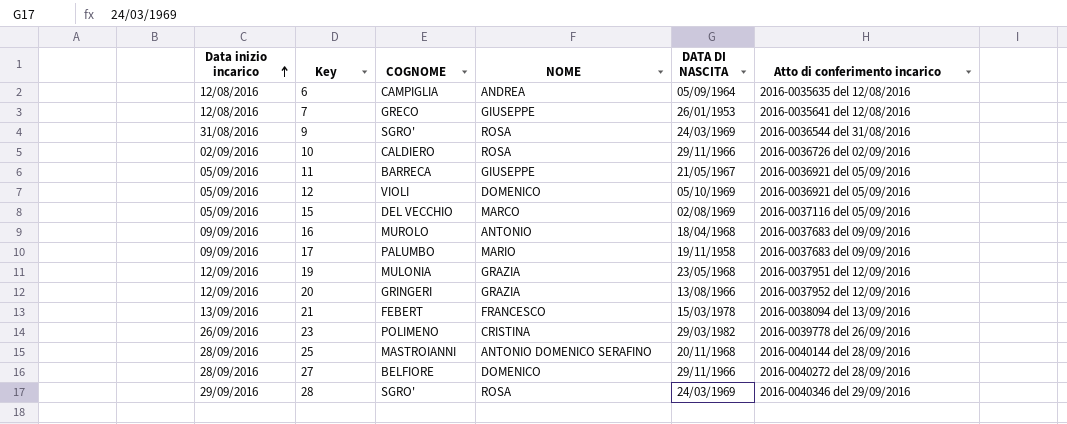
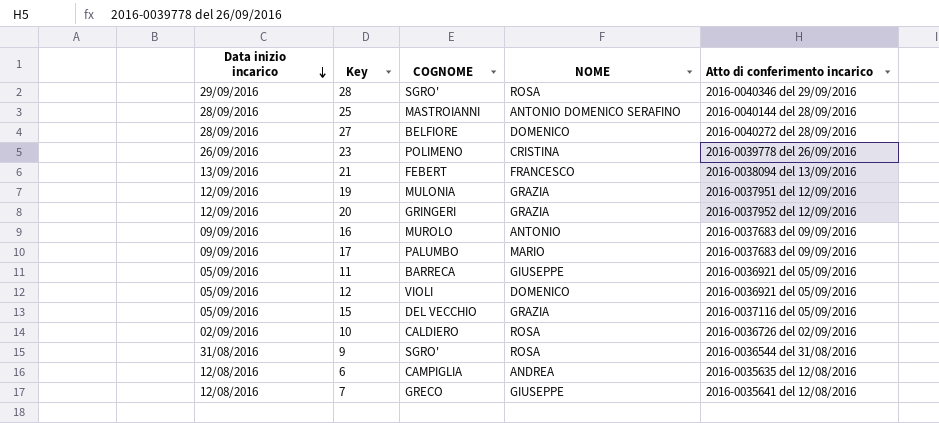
row order: Data inizio incarico ascending -> Data inizio incarico descending
column DATA DI NASCITA | position: 5 -> none
15 | NOME: MARCO -> GRAZIA

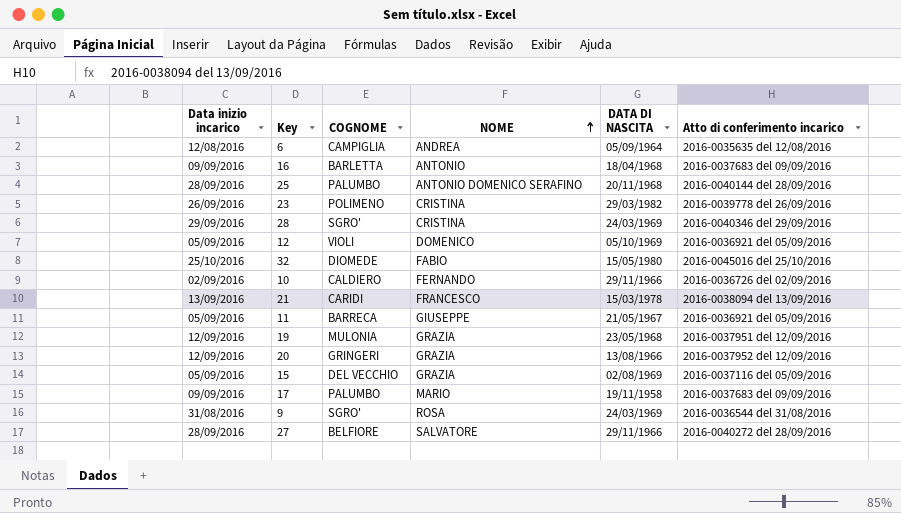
row order: Data inizio incarico descending -> NOME ascending
column DATA DI NASCITA | position: none -> 5
row 7: 12/08/2016 | GRECO | GIUSEPPE | 2016-0035641 del 12/08/2016 -> none
16 | COGNOME: MUROLO -> BARLETTA
25 | COGNOME: MASTROIANNI -> PALUMBO
28 | NOME: ROSA -> CRISTINA
row 32: none -> 25/10/2016 | DIOMEDE | FABIO | 15/05/1980 | 2016-0045016 del 25/10/2016
10 | NOME: ROSA -> FERNANDO
21 | COGNOME: FEBERT -> CARIDI
27 | NOME: DOMENICO -> SALVATORE

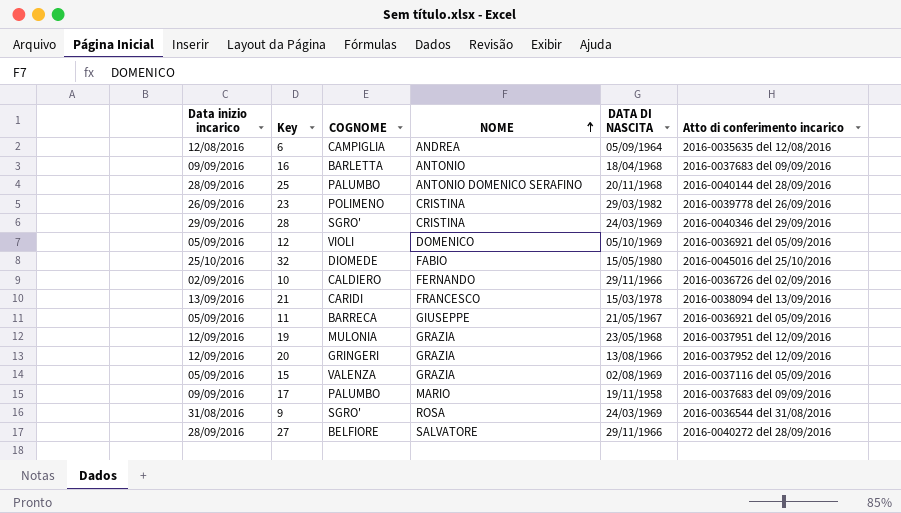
15 | COGNOME: DEL VECCHIO -> VALENZA

